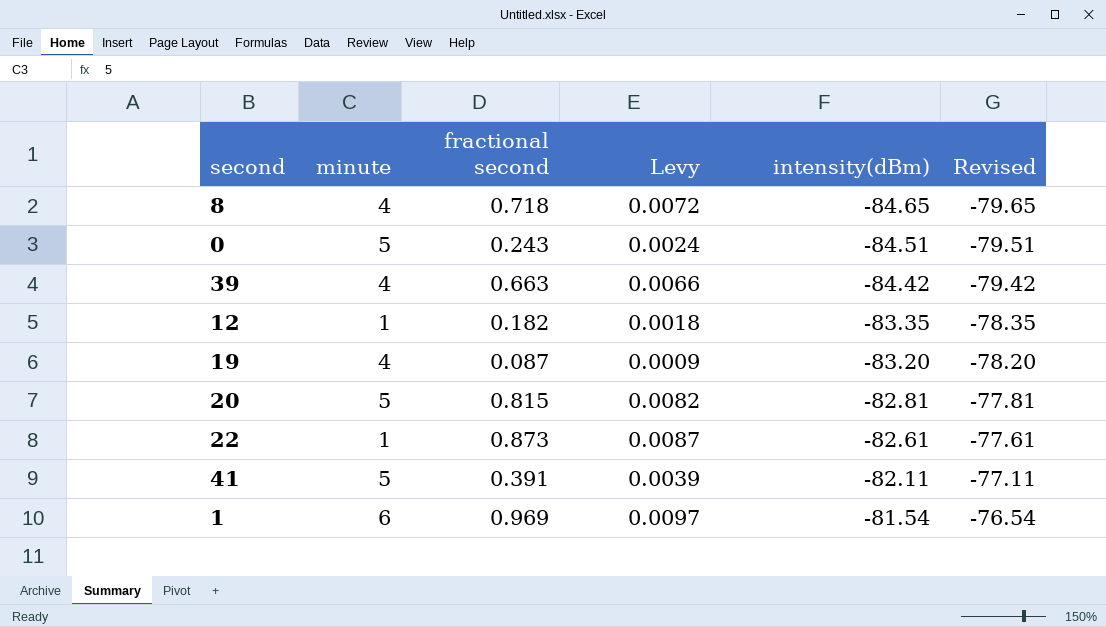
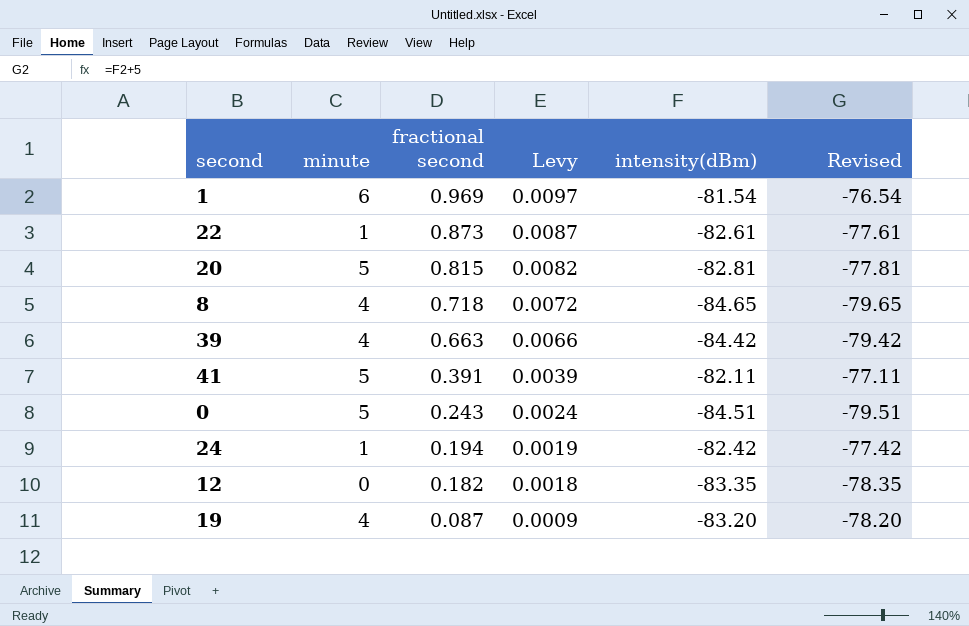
row order: intensity(dBm) ascending -> fractional second descending
row 24: none -> 1 | 0.194 | 0.0019 | -82.42 | -77.42
12 | minute: 1 -> 0

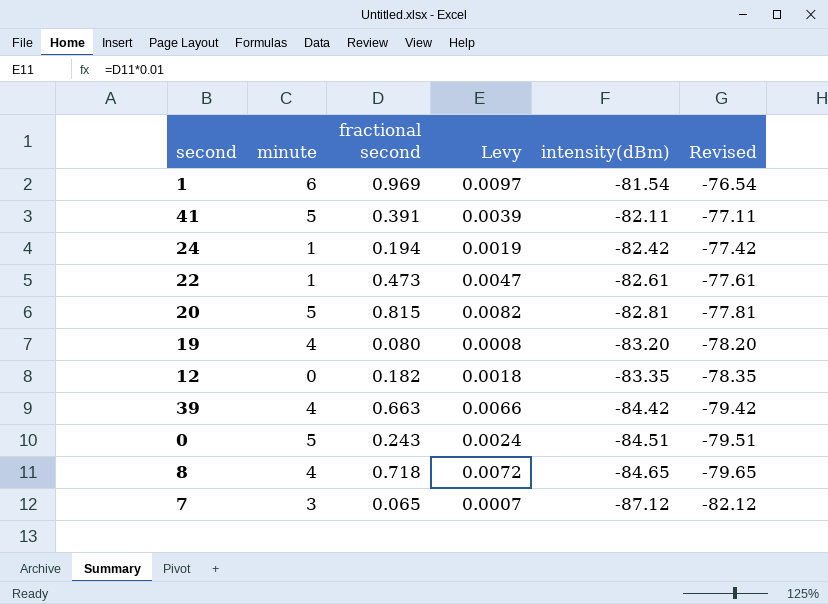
row order: fractional second descending -> intensity(dBm) descending
22 | fractional second: 0.873 -> 0.473
22 | Levy: 0.0087 -> 0.0047
19 | fractional second: 0.087 -> 0.080
19 | Levy: 0.0009 -> 0.0008
row 7: none -> 3 | 0.065 | 0.0007 | -87.12 | -82.12

